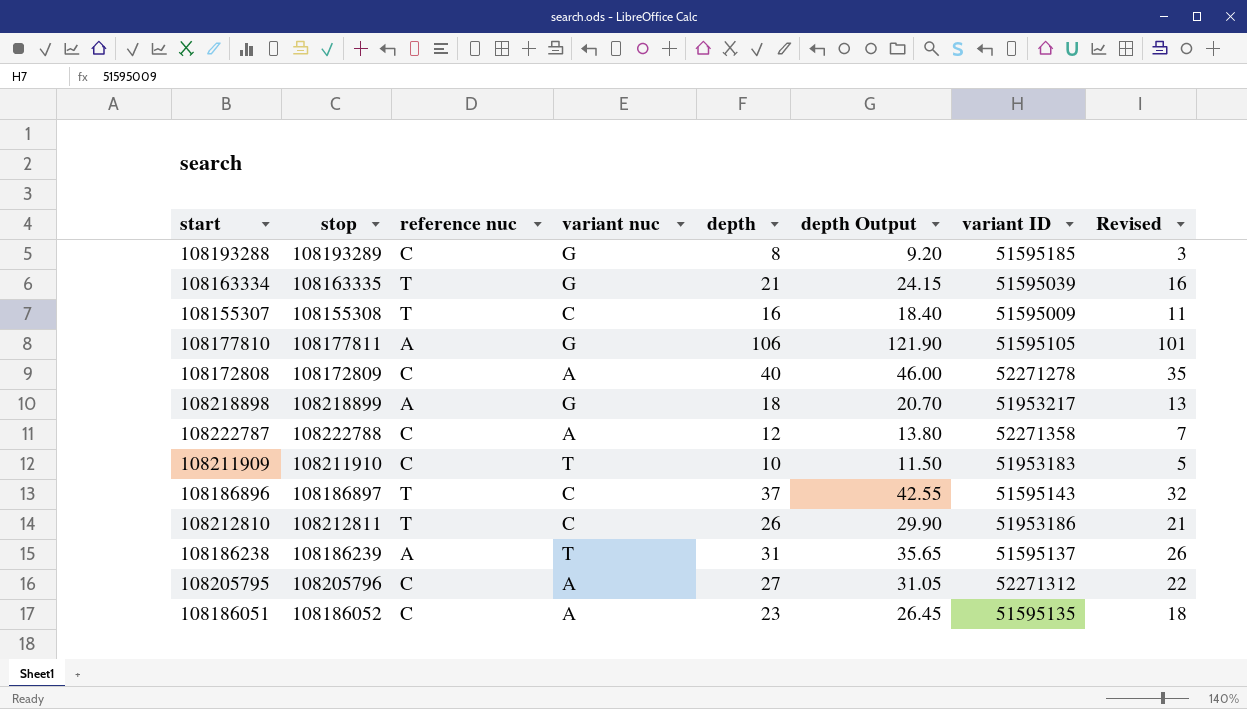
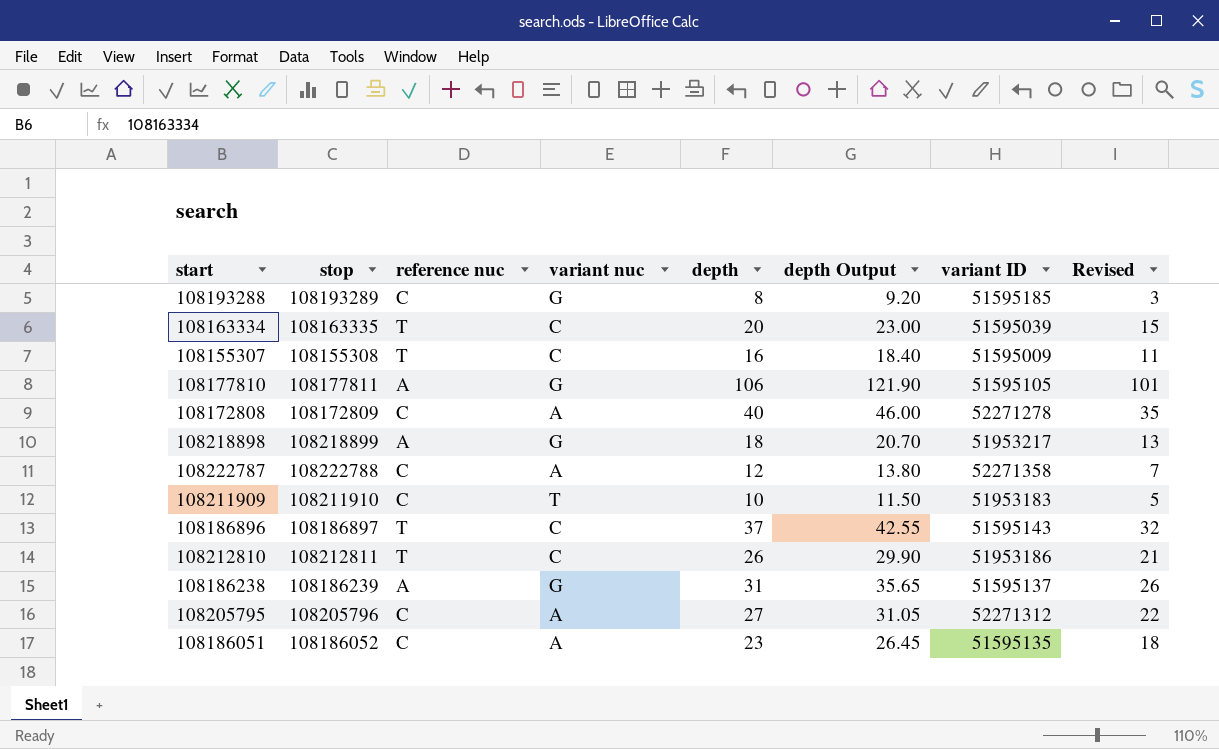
108163334 | variant nuc: G -> C
108163334 | depth: 21 -> 20
108163334 | depth Output: 24.15 -> 23.00
108163334 | Revised: 16 -> 15
108186238 | variant nuc: T -> G

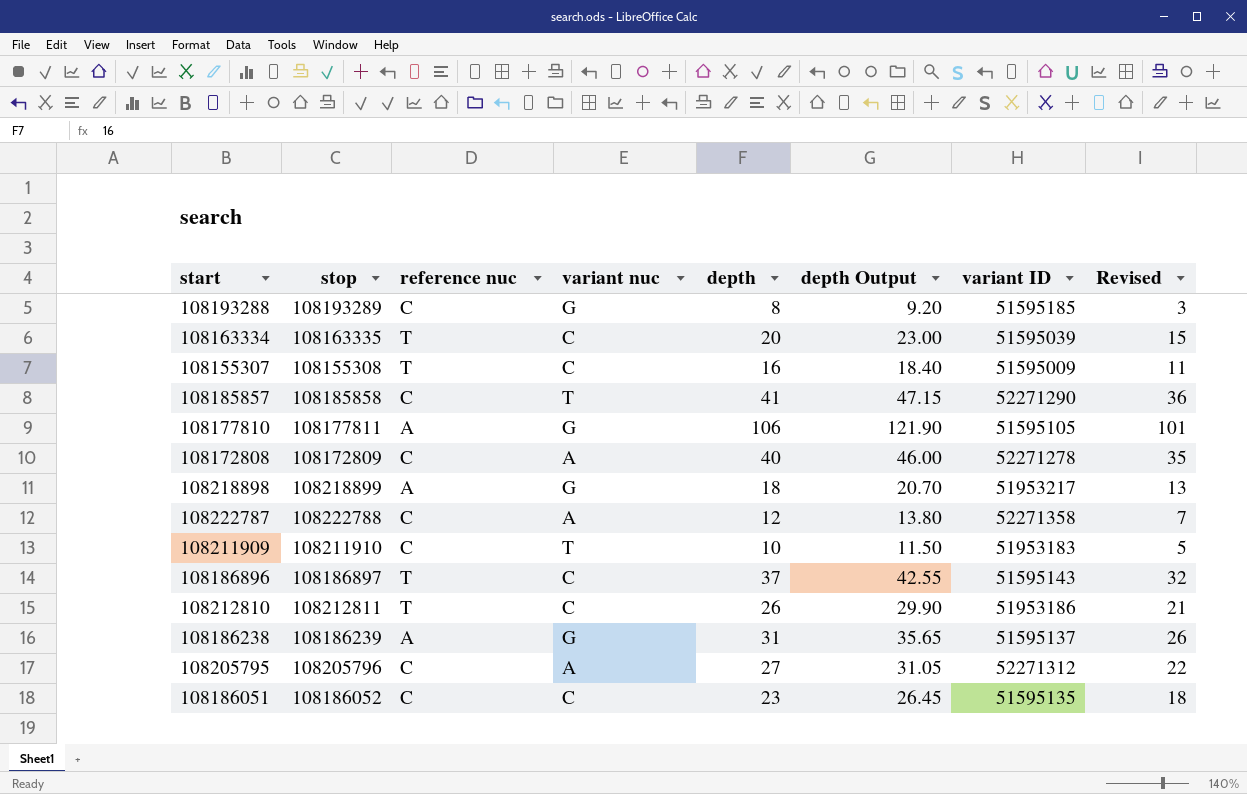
row 108185857: none -> 108185858 | C | T | 41 | 47.15 | 52271290 | 36
108186051 | variant nuc: A -> C

